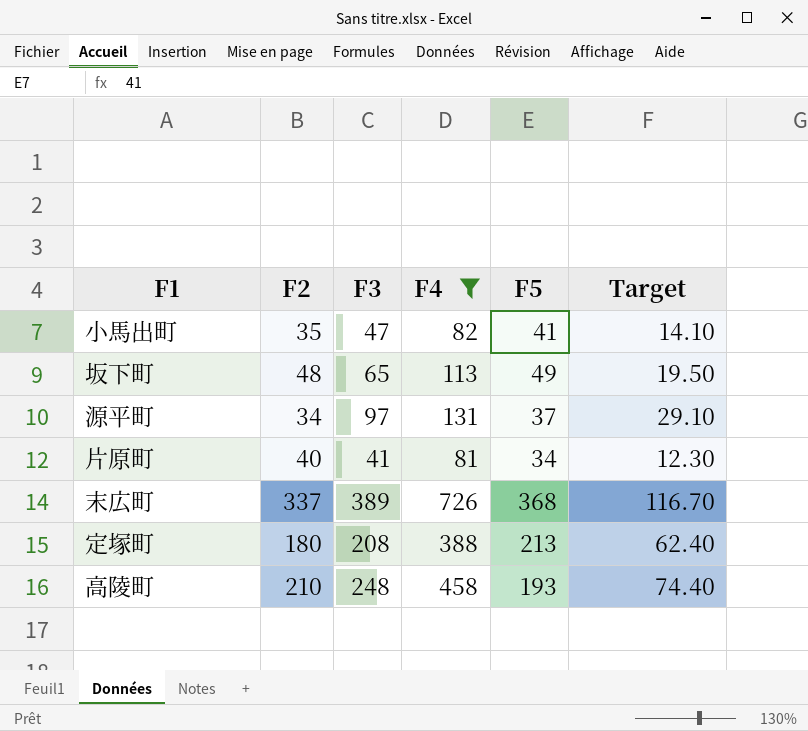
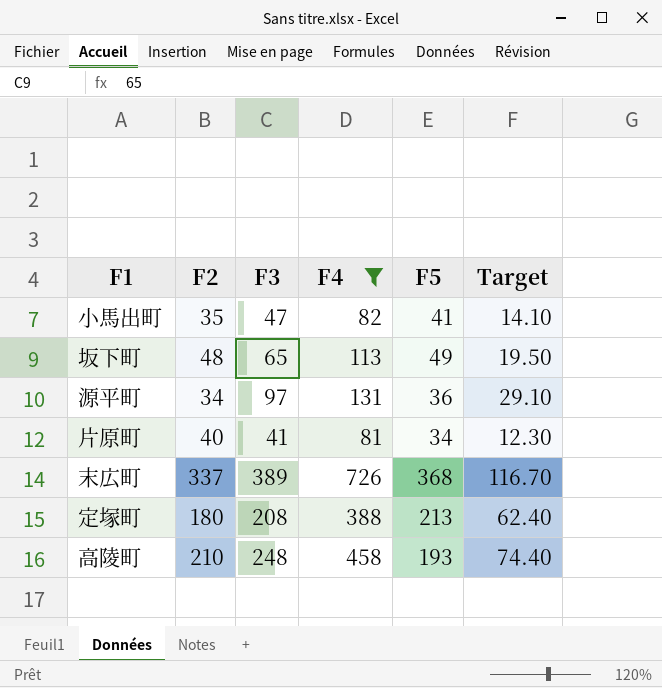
源平町 | F5: 37 -> 36

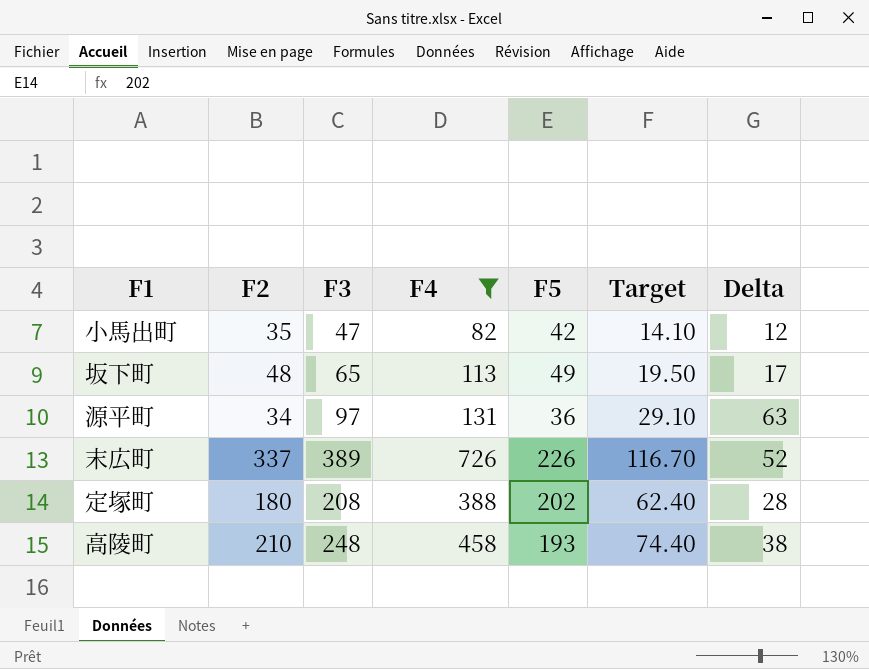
column Delta | formula: none -> [F3] - [F2]
row 片原町: 40 | 41 | 81 | 34 | 12.30 -> none
小馬出町 | F5: 41 -> 42
末広町 | F5: 368 -> 226
定塚町 | F5: 213 -> 202

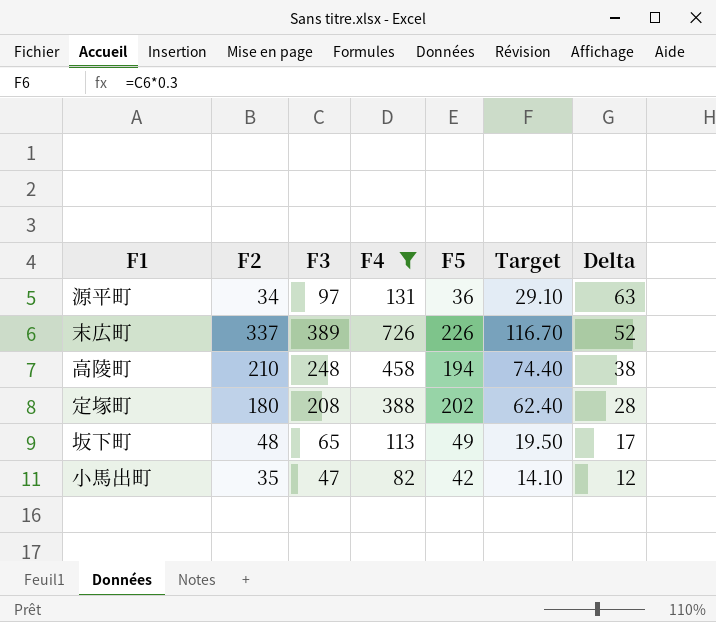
row order: none -> Delta descending
高陵町 | F5: 193 -> 194

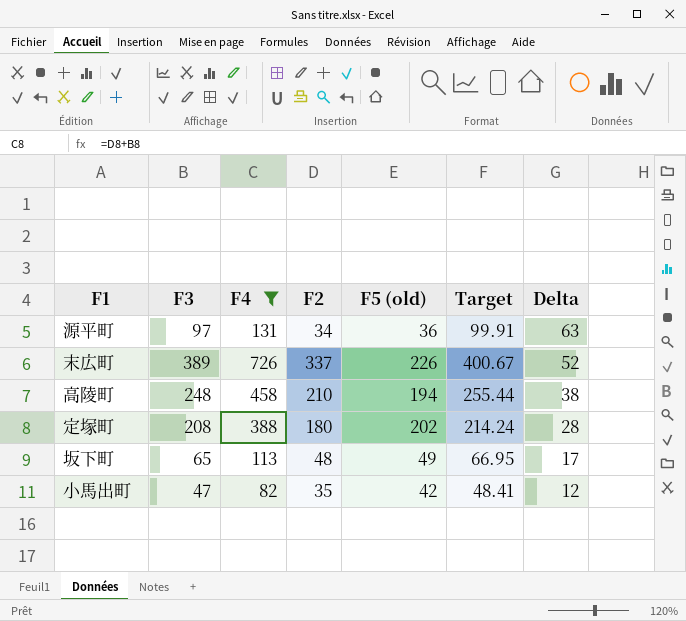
column F2 | position: 2 -> 4
column name: F5 -> F5 (old)
column Target | formula: [F3] * 0.3 -> [F3] * 1.03

